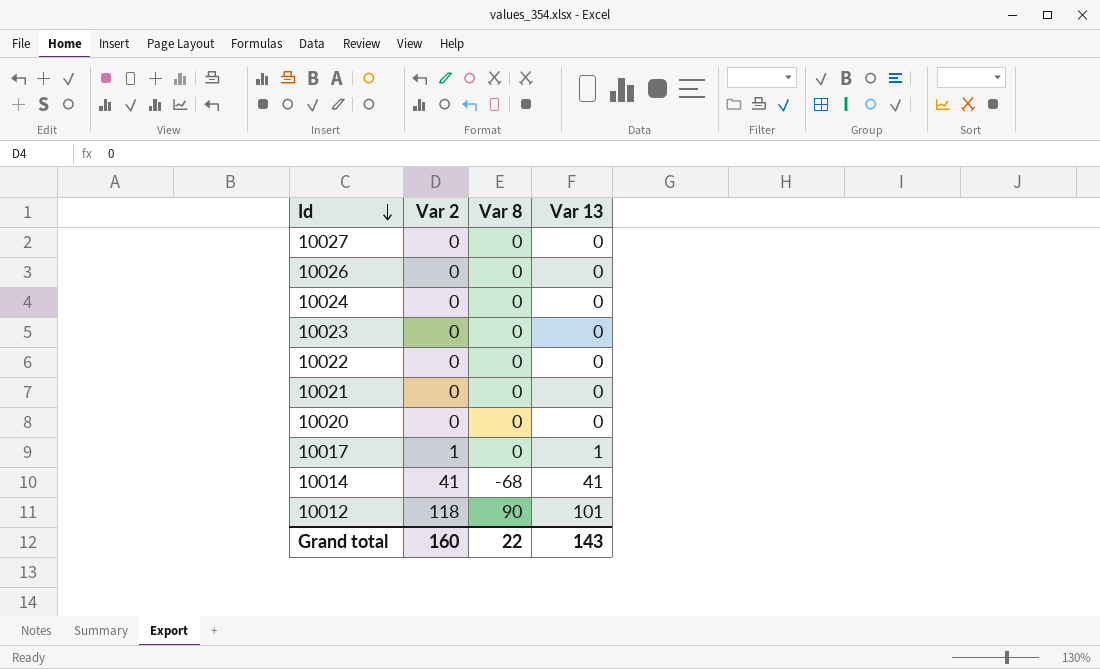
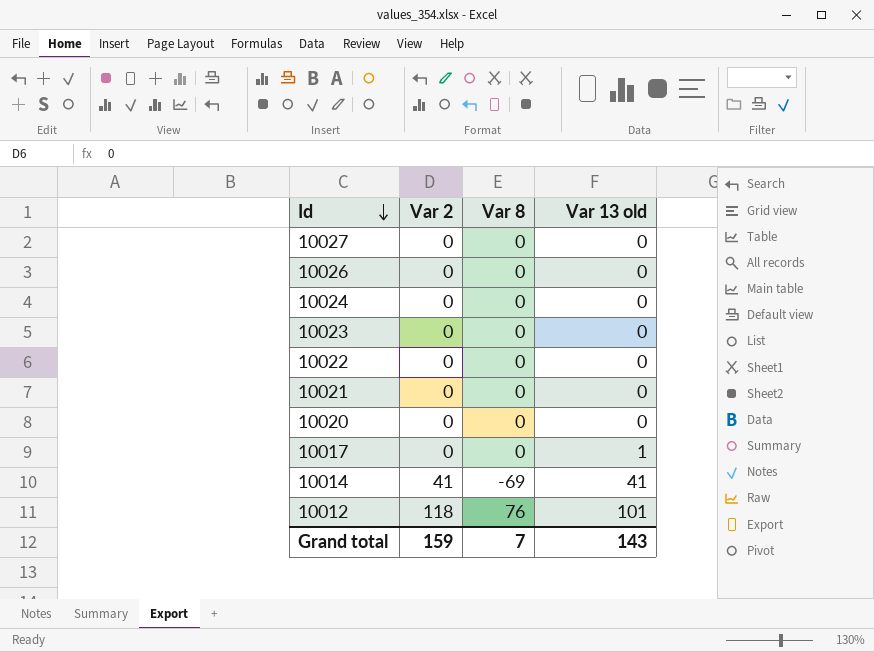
column name: Var 13 -> Var 13 old
10017 | Var 2: 1 -> 0
10014 | Var 8: -68 -> -69
10012 | Var 8: 90 -> 76
Grand total | Var 2: 160 -> 159
Grand total | Var 8: 22 -> 7

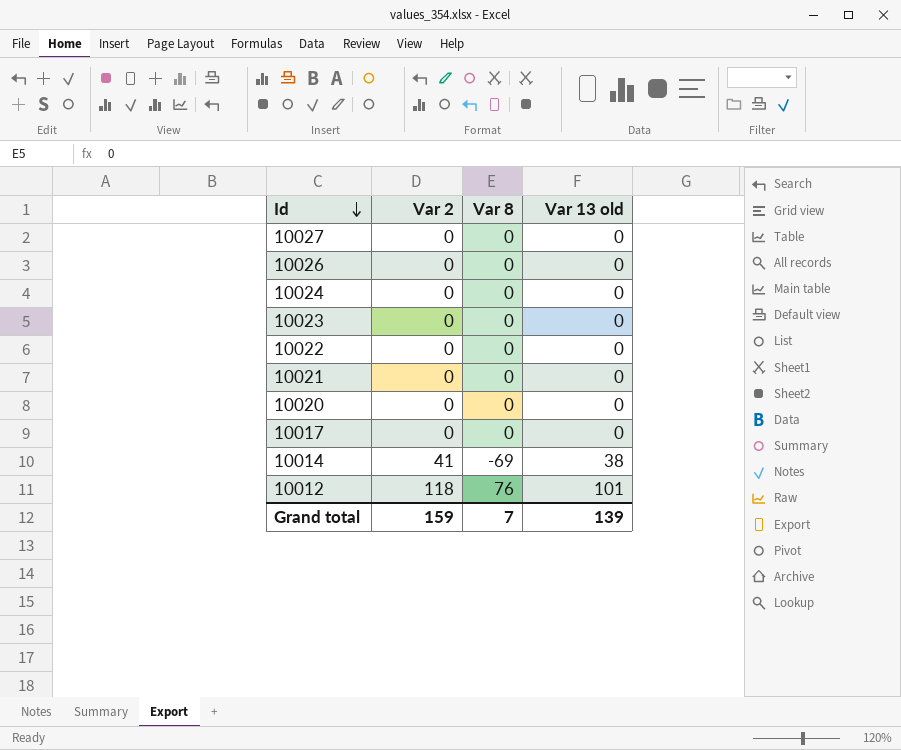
10017 | Var 13 old: 1 -> 0
10014 | Var 13 old: 41 -> 38
Grand total | Var 13 old: 143 -> 139

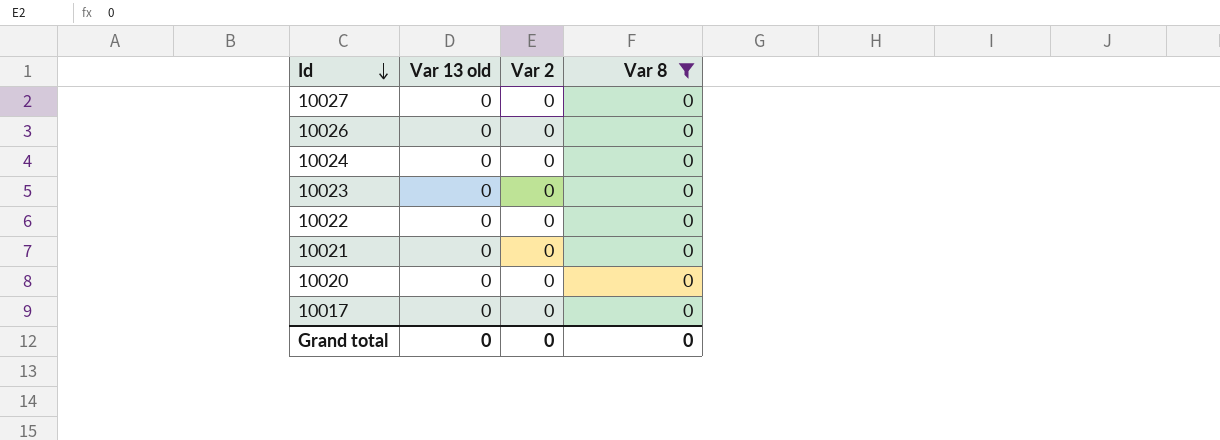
filter: none -> Var 8 = 0
column Var 13 old | position: 4 -> 2
Grand total | Var 13 old: 139 -> 0
Grand total | Var 2: 159 -> 0
Grand total | Var 8: 7 -> 0

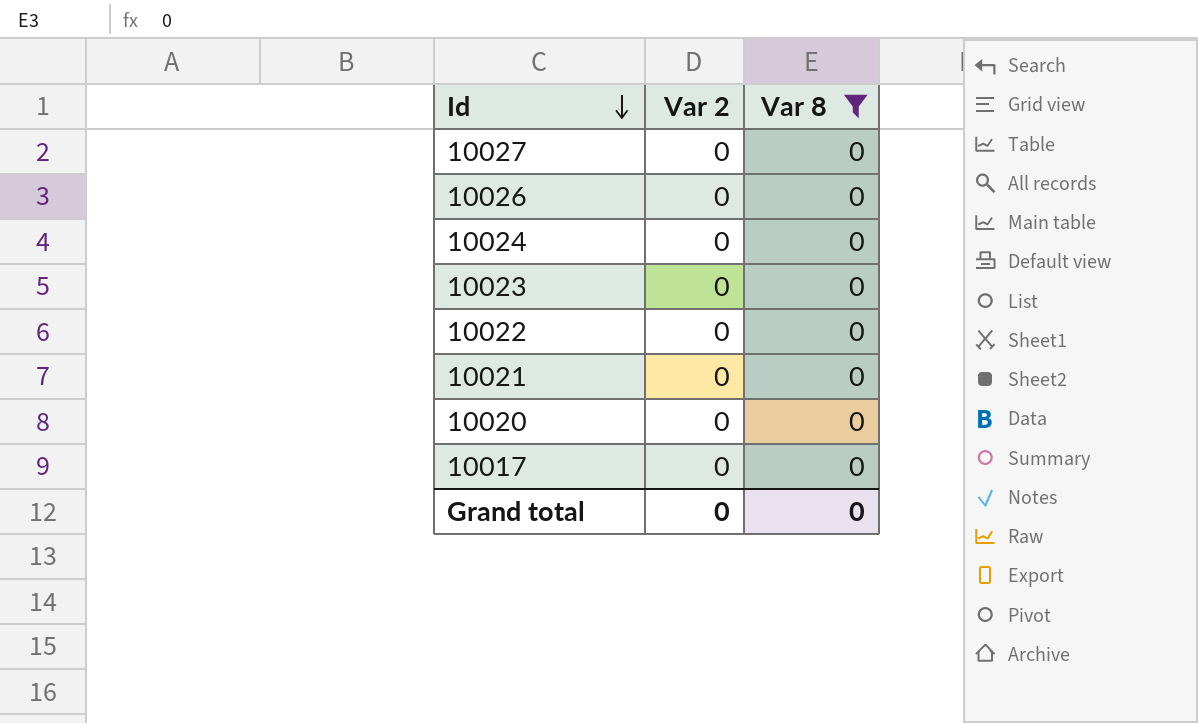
column Var 13 old | position: 2 -> none

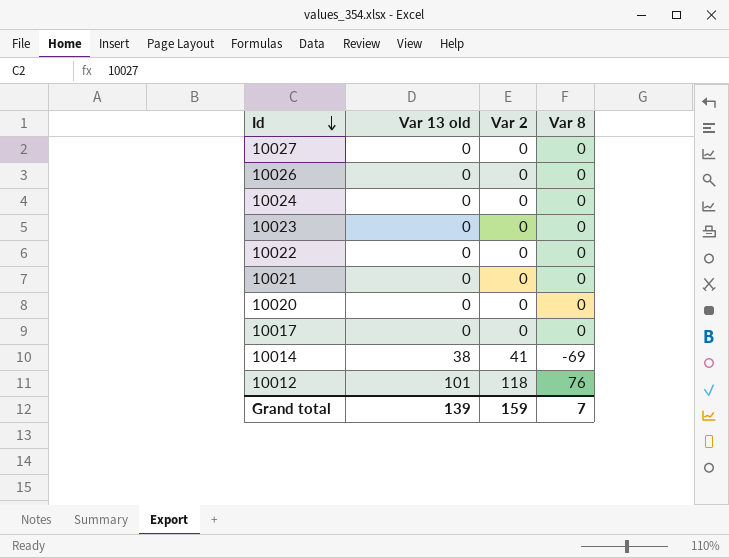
filter: Var 8 = 0 -> none
column Var 13 old | position: none -> 2
Grand total | Var 2: 0 -> 159
Grand total | Var 8: 0 -> 7

